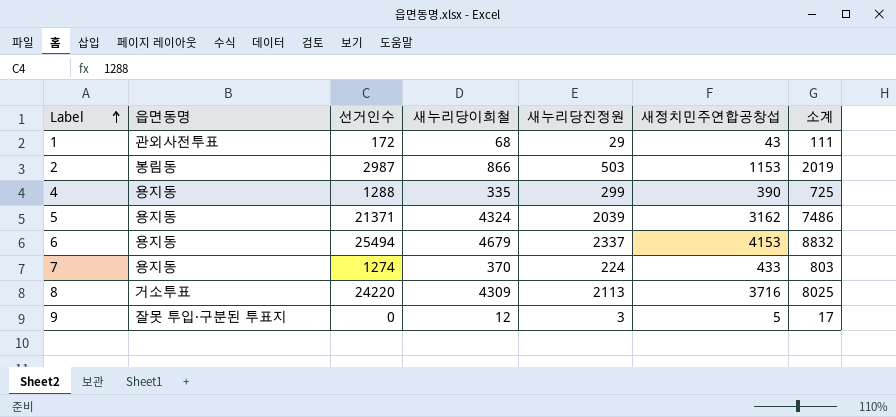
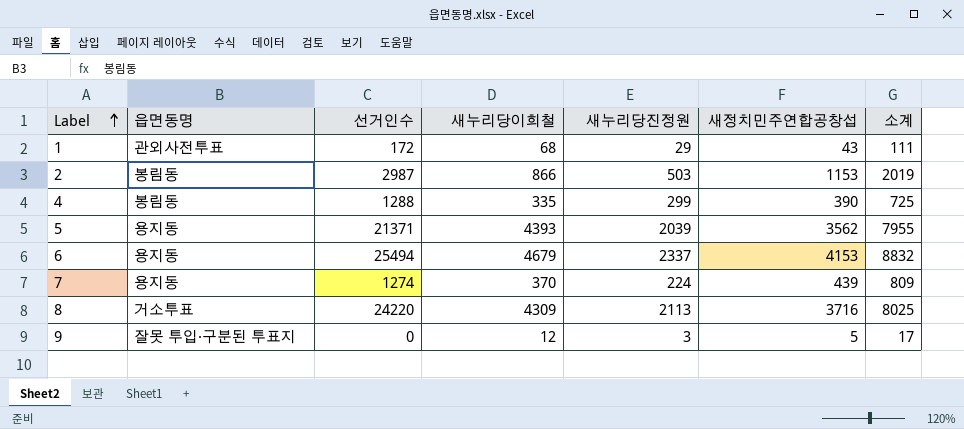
4 | 읍면동명: 용지동 -> 봉림동
5 | 새누리당이희철: 4324 -> 4393
5 | 새정치민주연합공창섭: 3162 -> 3562
5 | 소계: 7486 -> 7955
7 | 새정치민주연합공창섭: 433 -> 439
7 | 소계: 803 -> 809

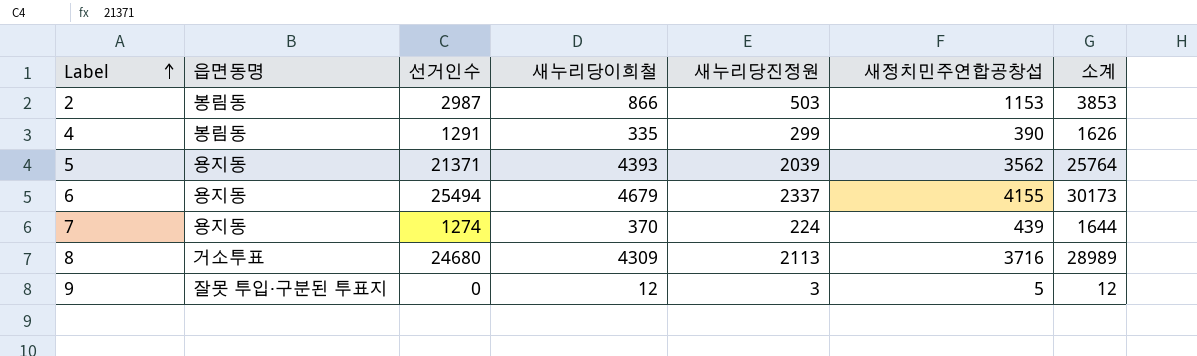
column 소계 | formula: [새누리당이희철] + [새정치민주연합공창섭] -> [선거인수] + [새누리당이희철]
row 1: 관외사전투표 | 172 | 68 | 29 | 43 | 111 -> none
4 | 선거인수: 1288 -> 1291
6 | 새정치민주연합공창섭: 4153 -> 4155
8 | 선거인수: 24220 -> 24680

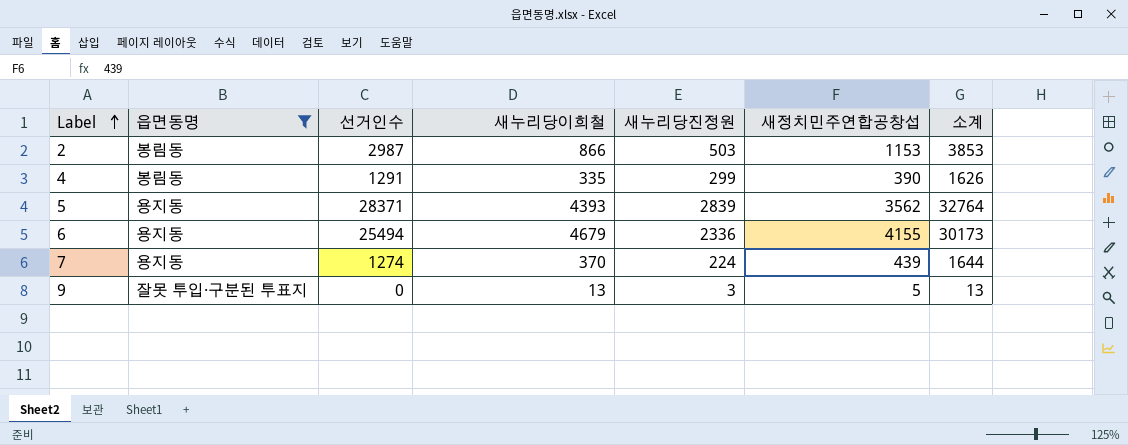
filter: none -> 읍면동명 != 거소투표
5 | 선거인수: 21371 -> 28371
5 | 새누리당진정원: 2039 -> 2839
5 | 소계: 25764 -> 32764
6 | 새누리당진정원: 2337 -> 2336
9 | 새누리당이희철: 12 -> 13
9 | 소계: 12 -> 13

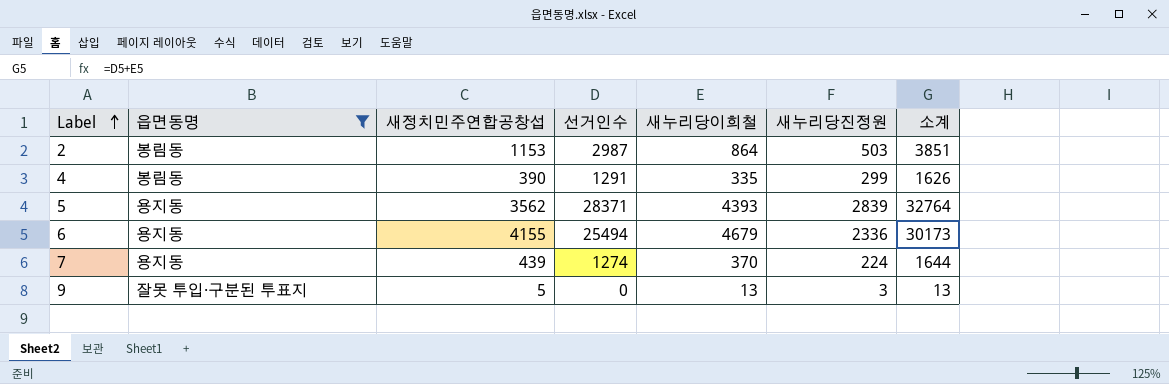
column 새정치민주연합공창섭 | position: 6 -> 3
2 | 새누리당이희철: 866 -> 864
2 | 소계: 3853 -> 3851

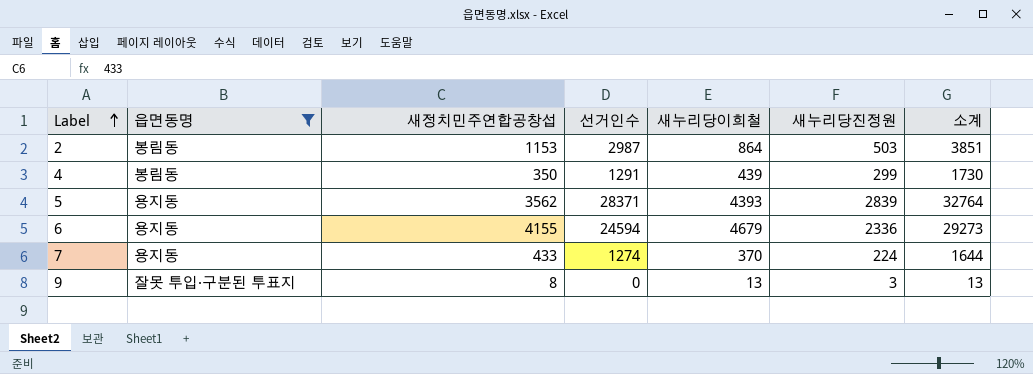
4 | 새정치민주연합공창섭: 390 -> 350
4 | 새누리당이희철: 335 -> 439
4 | 소계: 1626 -> 1730
6 | 선거인수: 25494 -> 24594
6 | 소계: 30173 -> 29273
7 | 새정치민주연합공창섭: 439 -> 433
9 | 새정치민주연합공창섭: 5 -> 8

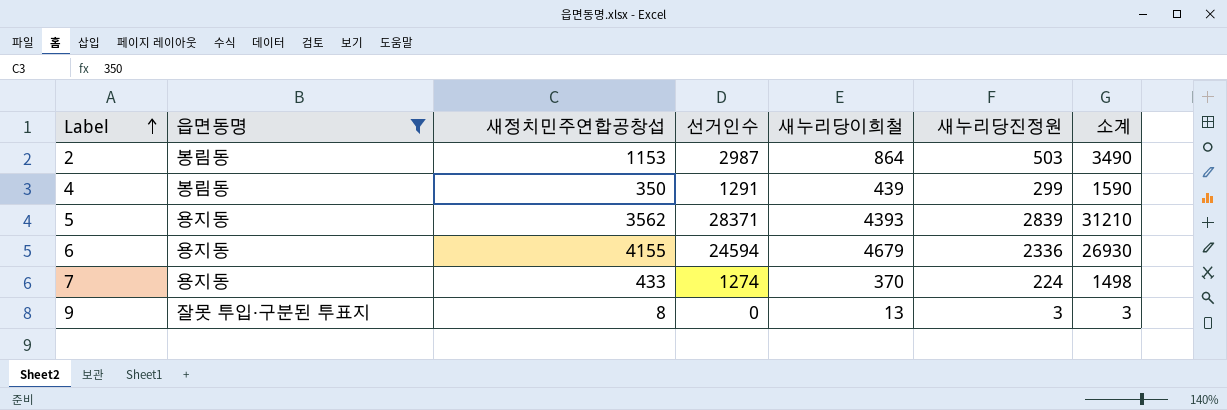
column 소계 | formula: [선거인수] + [새누리당이희철] -> [선거인수] + [새누리당진정원]

